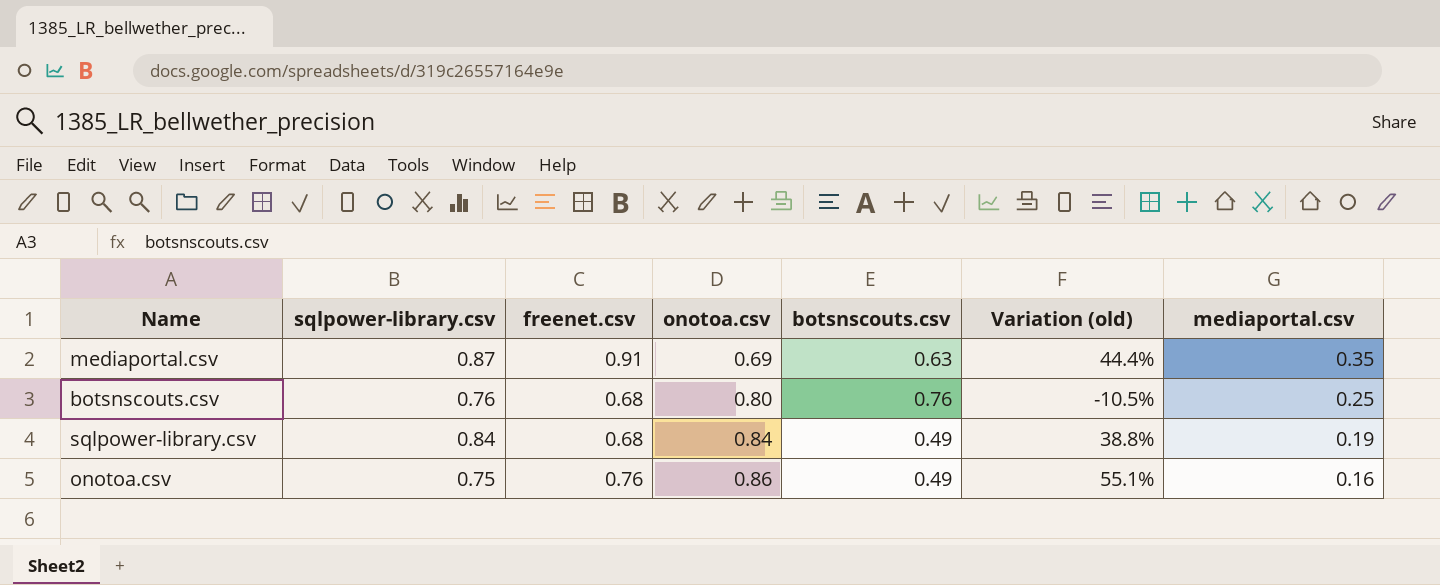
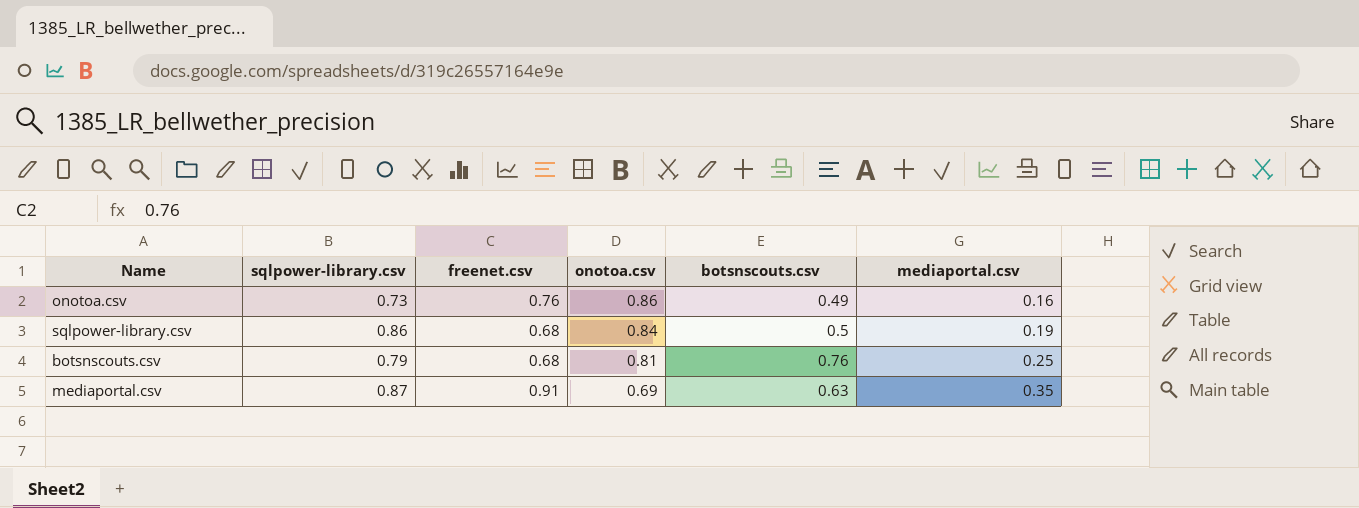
row order: onotoa.csv ascending -> onotoa.csv descending
column Variation (old) | formula: ([freenet.csv] - [botsnscouts.csv]) / [botsnscouts.csv] -> none
onotoa.csv | sqlpower-library.csv: 0.75 -> 0.73
sqlpower-library.csv | sqlpower-library.csv: 0.84 -> 0.86
sqlpower-library.csv | botsnscouts.csv: 0.49 -> 0.5
botsnscouts.csv | sqlpower-library.csv: 0.76 -> 0.79
botsnscouts.csv | onotoa.csv: 0.80 -> 0.81

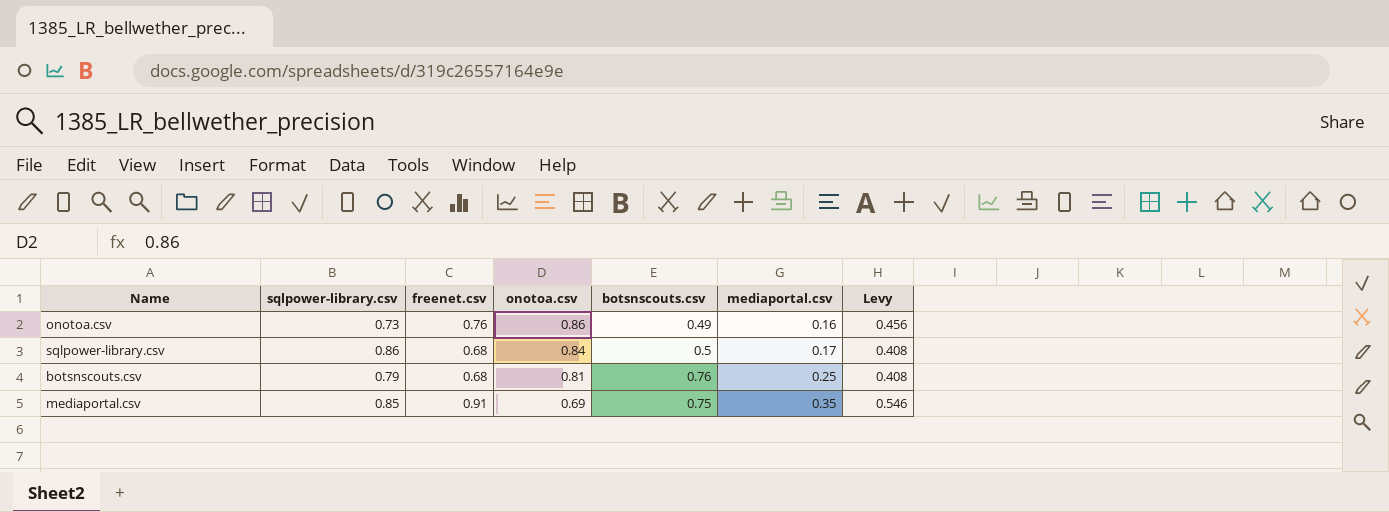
column Levy | formula: none -> [freenet.csv] * 0.6
sqlpower-library.csv | mediaportal.csv: 0.19 -> 0.17
mediaportal.csv | sqlpower-library.csv: 0.87 -> 0.85
mediaportal.csv | botsnscouts.csv: 0.63 -> 0.75

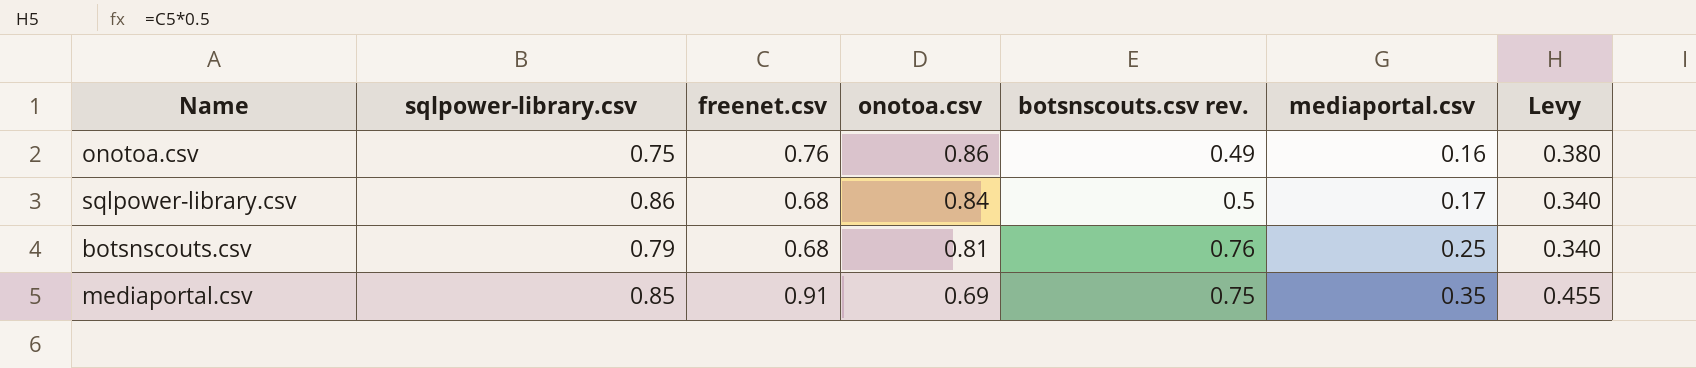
column name: botsnscouts.csv -> botsnscouts.csv rev.
column Levy | formula: [freenet.csv] * 0.6 -> [freenet.csv] * 0.5
onotoa.csv | sqlpower-library.csv: 0.73 -> 0.75

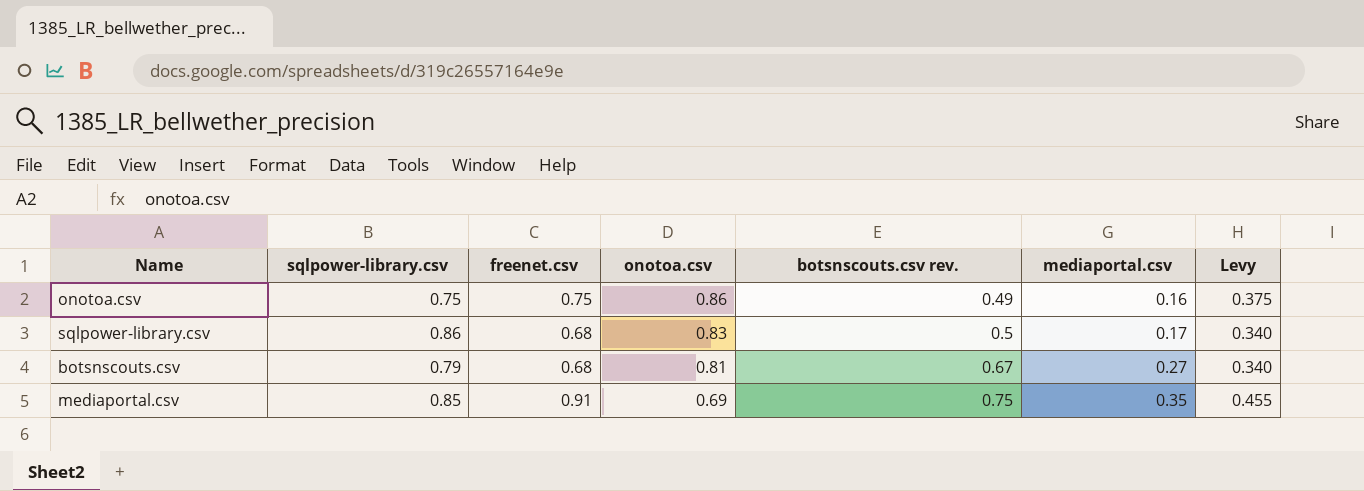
onotoa.csv | freenet.csv: 0.76 -> 0.75
onotoa.csv | Levy: 0.380 -> 0.375
sqlpower-library.csv | onotoa.csv: 0.84 -> 0.83
botsnscouts.csv | botsnscouts.csv rev.: 0.76 -> 0.67
botsnscouts.csv | mediaportal.csv: 0.25 -> 0.27

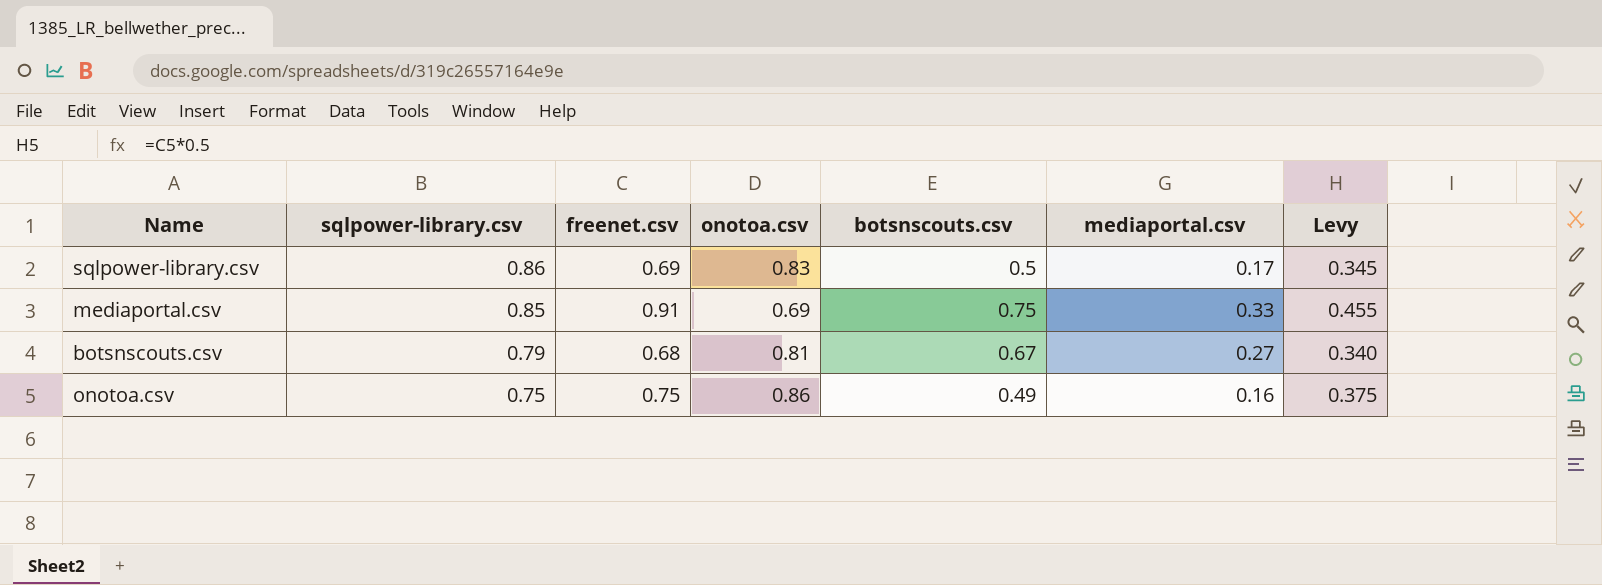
row order: onotoa.csv descending -> sqlpower-library.csv descending
column name: botsnscouts.csv rev. -> botsnscouts.csv
sqlpower-library.csv | freenet.csv: 0.68 -> 0.69
sqlpower-library.csv | Levy: 0.340 -> 0.345
mediaportal.csv | mediaportal.csv: 0.35 -> 0.33

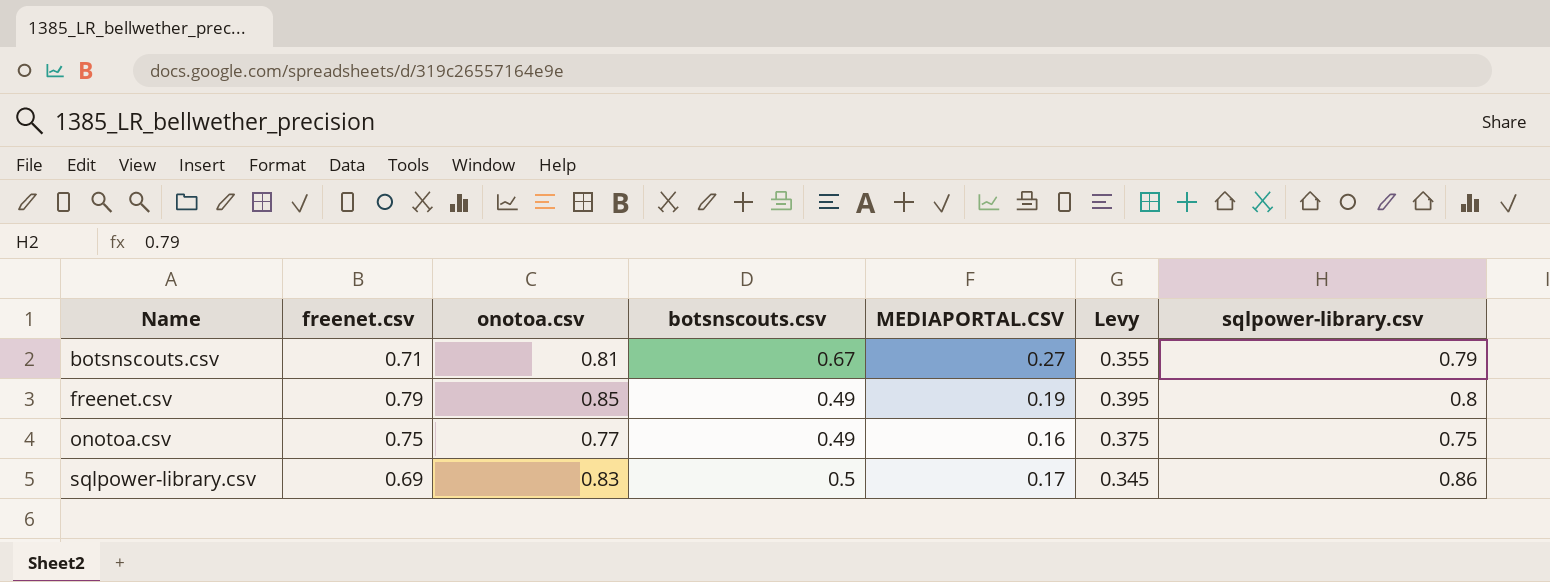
row order: sqlpower-library.csv descending -> Name ascending
column name: mediaportal.csv -> MEDIAPORTAL.CSV
column sqlpower-library.csv | position: 2 -> 7
row mediaportal.csv: 0.85 | 0.91 | 0.69 | 0.75 | 0.33 | 0.455 -> none
botsnscouts.csv | freenet.csv: 0.68 -> 0.71
botsnscouts.csv | Levy: 0.340 -> 0.355
row freenet.csv: none -> 0.79 | 0.85 | 0.49 | 0.19 | 0.395 | 0.8
onotoa.csv | onotoa.csv: 0.86 -> 0.77

